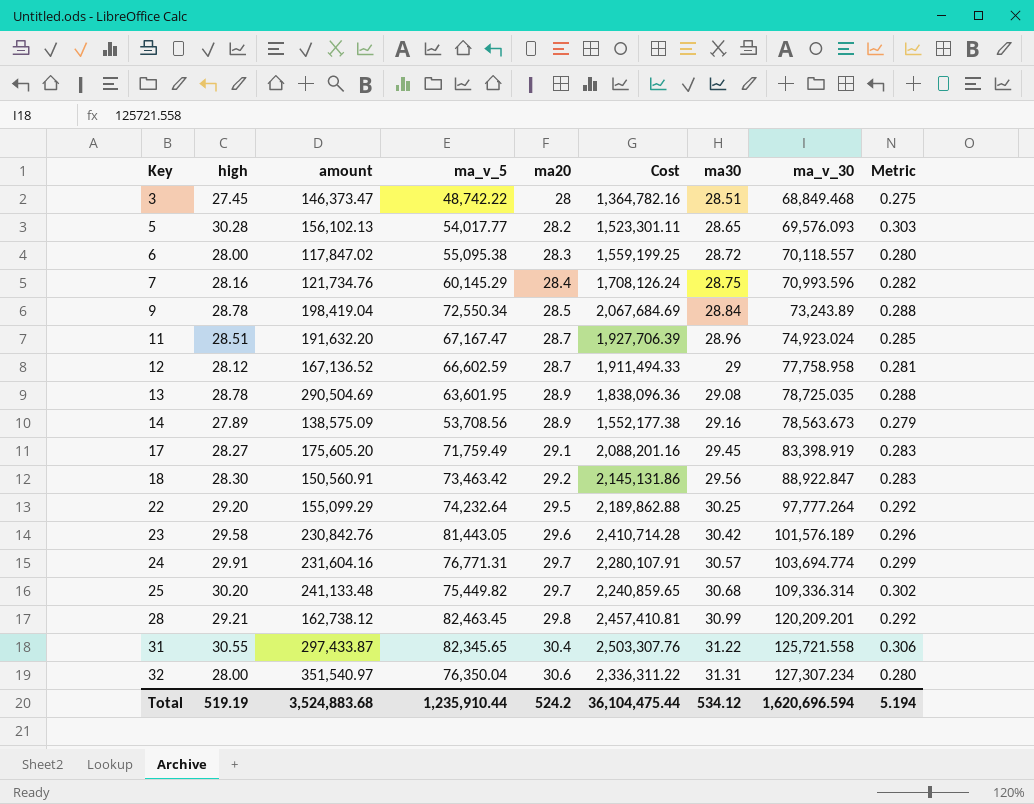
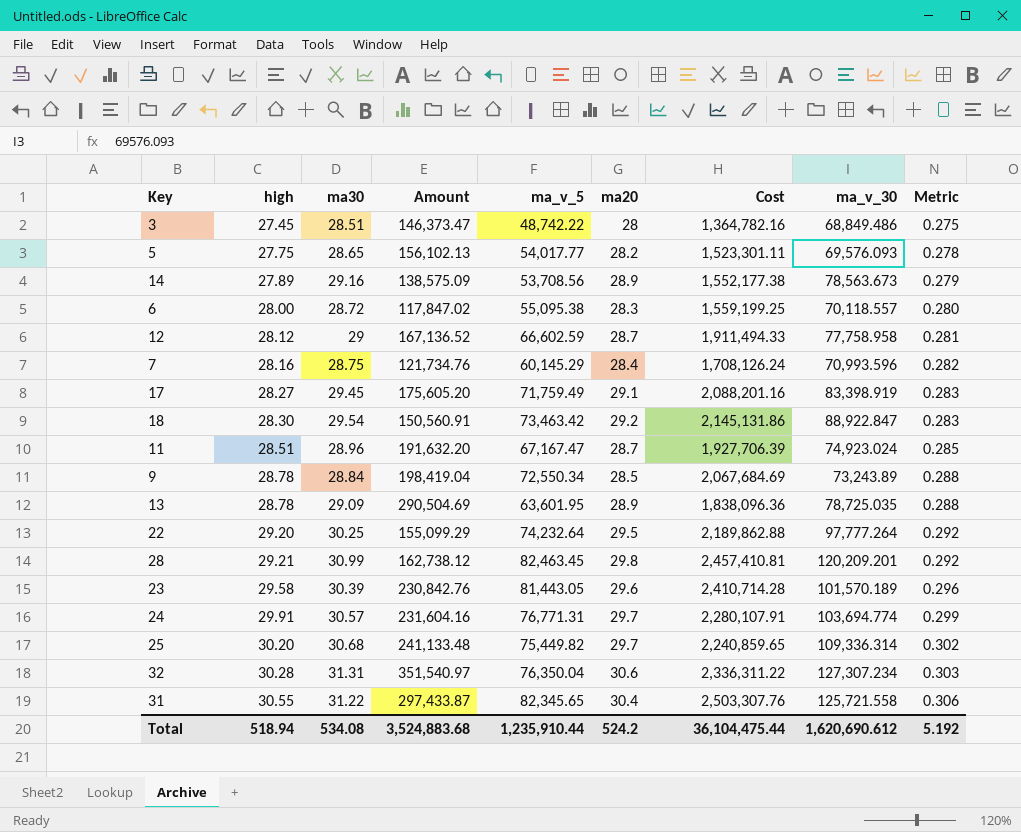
row order: Key ascending -> high ascending
column ma30 | position: 7 -> 3
column name: amount -> Amount
3 | ma_v_30: 68,849.468 -> 68,849.486
5 | high: 30.28 -> 27.75
5 | Metric: 0.303 -> 0.278
18 | ma30: 29.56 -> 29.54
13 | ma30: 29.08 -> 29.09
23 | ma30: 30.42 -> 30.39
23 | ma_v_30: 101,576.189 -> 101,570.189
32 | high: 28.00 -> 30.28
32 | Metric: 0.280 -> 0.303
Total | high: 519.19 -> 518.94
Total | ma30: 534.12 -> 534.08
Total | ma_v_30: 1,620,696.594 -> 1,620,690.612
Total | Metric: 5.194 -> 5.192

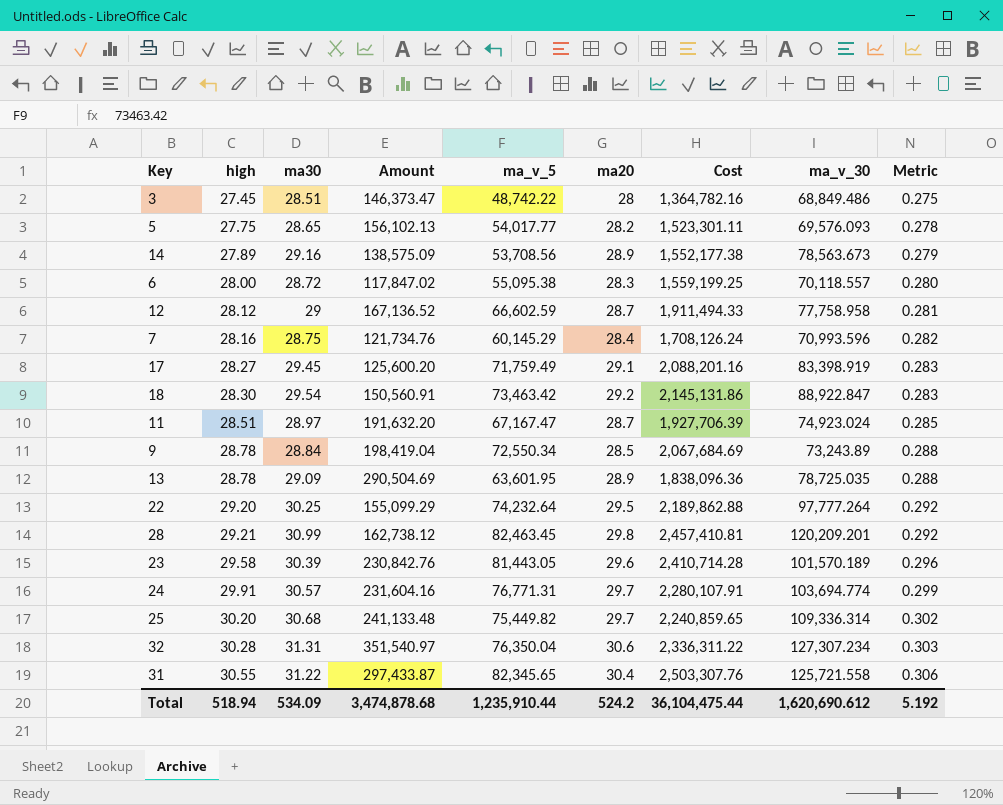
17 | Amount: 175,605.20 -> 125,600.20
11 | ma30: 28.96 -> 28.97
Total | ma30: 534.08 -> 534.09
Total | Amount: 3,524,883.68 -> 3,474,878.68

